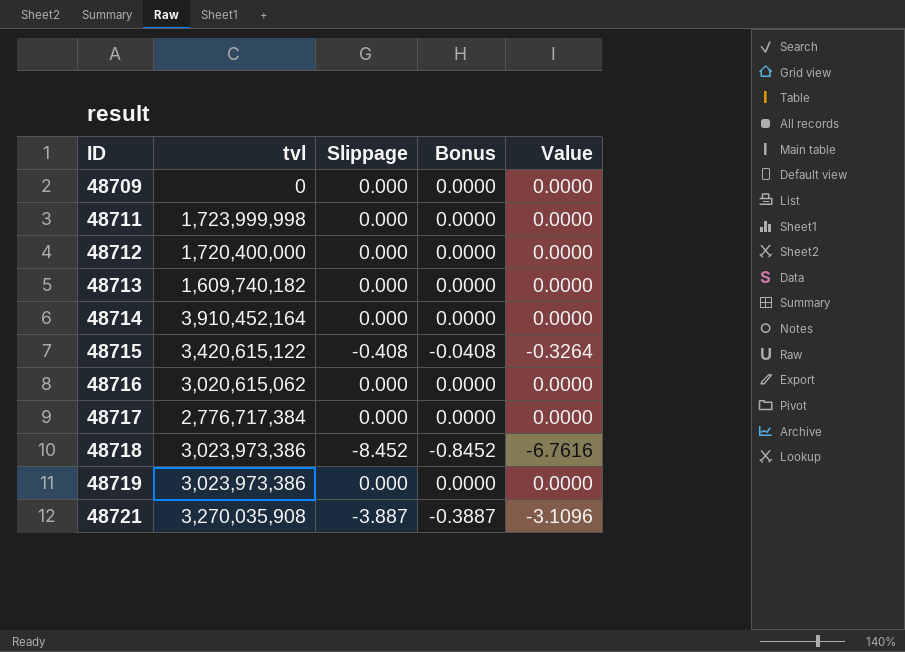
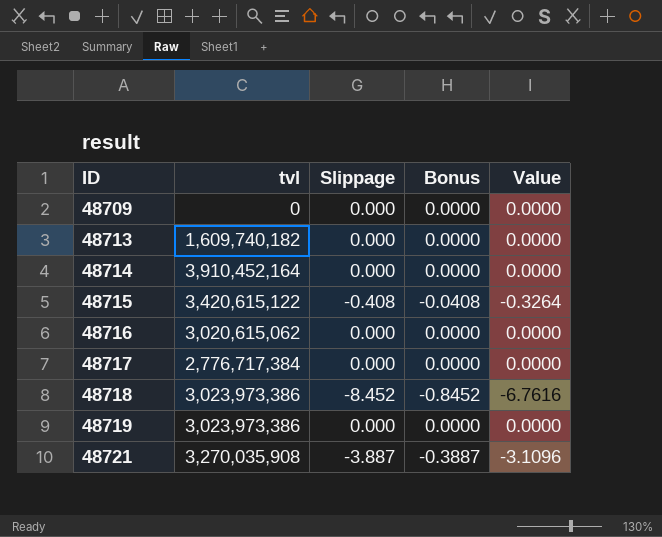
row 48711: 1,723,999,998 | 0.000 | 0.0000 | 0.0000 -> none
row 48712: 1,720,400,000 | 0.000 | 0.0000 | 0.0000 -> none

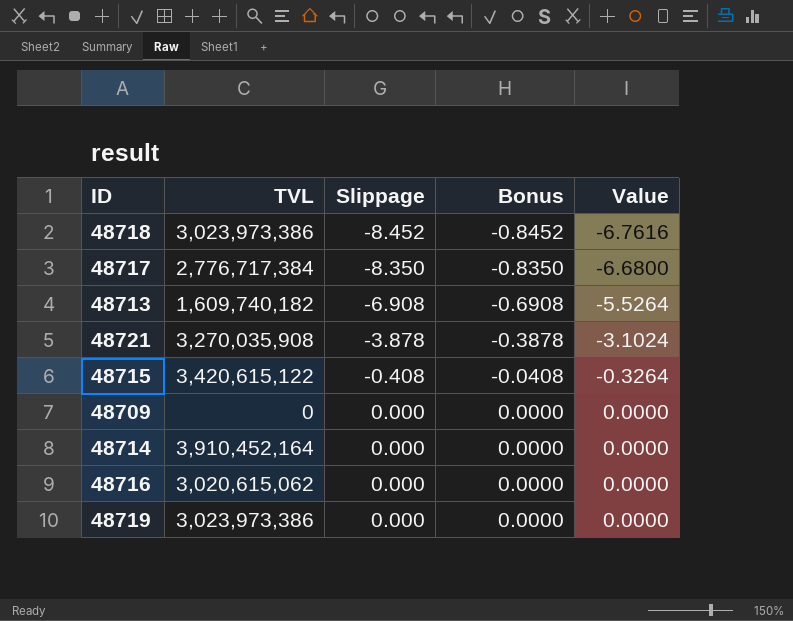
row order: ID ascending -> Slippage ascending
column name: tvl -> TVL
48717 | Slippage: 0.000 -> -8.350
48717 | Bonus: 0.0000 -> -0.8350
48717 | Value: 0.0000 -> -6.6800
48713 | Slippage: 0.000 -> -6.908
48713 | Bonus: 0.0000 -> -0.6908
48713 | Value: 0.0000 -> -5.5264
48721 | Slippage: -3.887 -> -3.878
48721 | Bonus: -0.3887 -> -0.3878
48721 | Value: -3.1096 -> -3.1024

